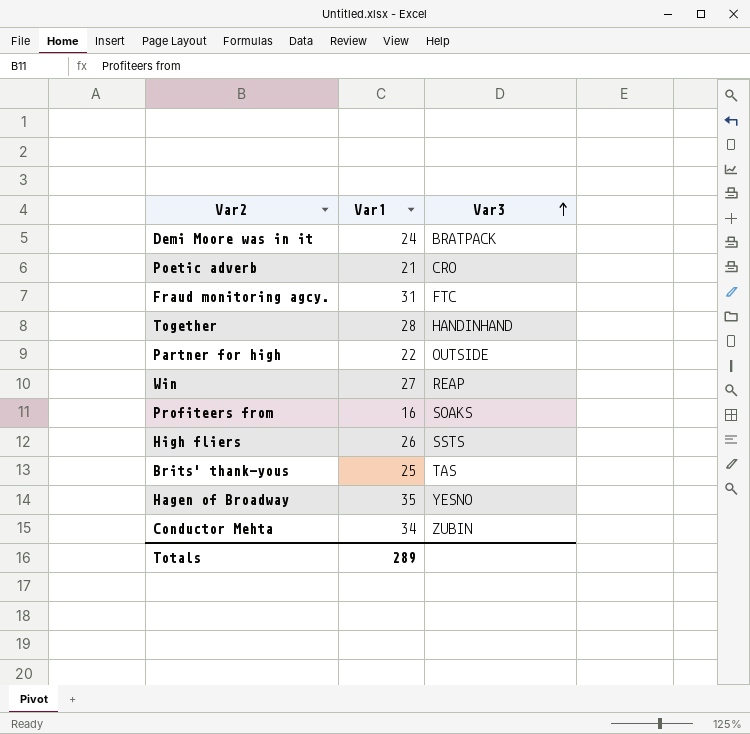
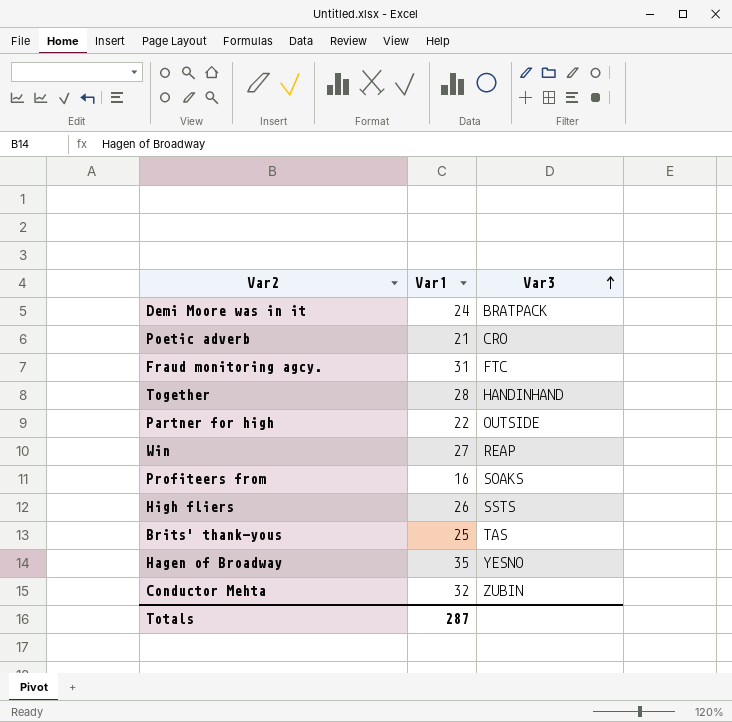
Conductor Mehta | Var1: 34 -> 32
Totals | Var1: 289 -> 287

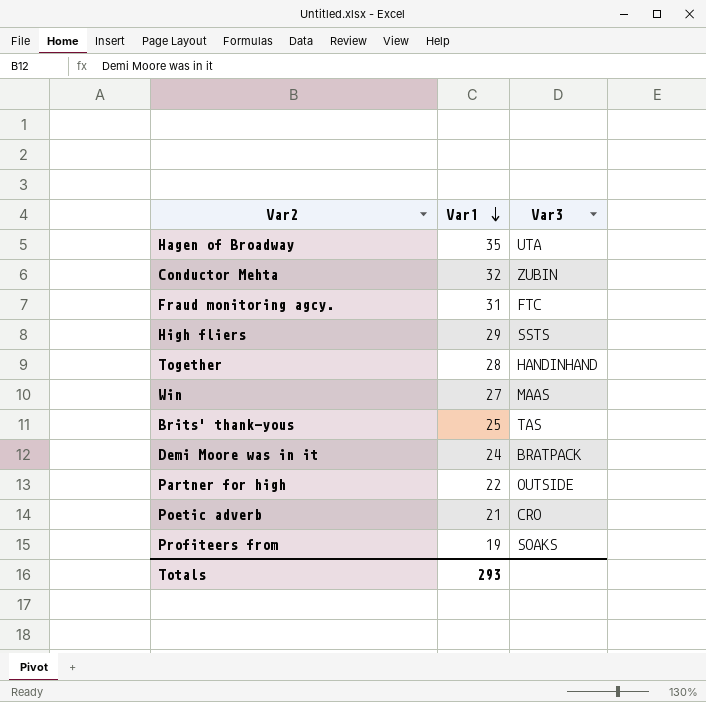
row order: Var3 ascending -> Var1 descending
Hagen of Broadway | Var3: YESNO -> UTA
High fliers | Var1: 26 -> 29
Win | Var3: REAP -> MAAS
Profiteers from | Var1: 16 -> 19
Totals | Var1: 287 -> 293

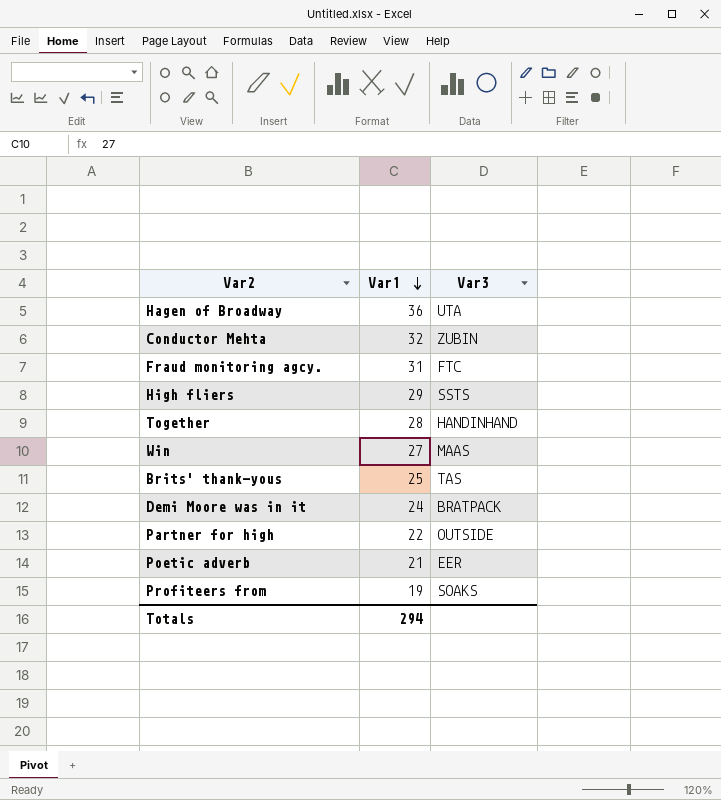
Hagen of Broadway | Var1: 35 -> 36
Poetic adverb | Var3: CRO -> EER
Totals | Var1: 293 -> 294

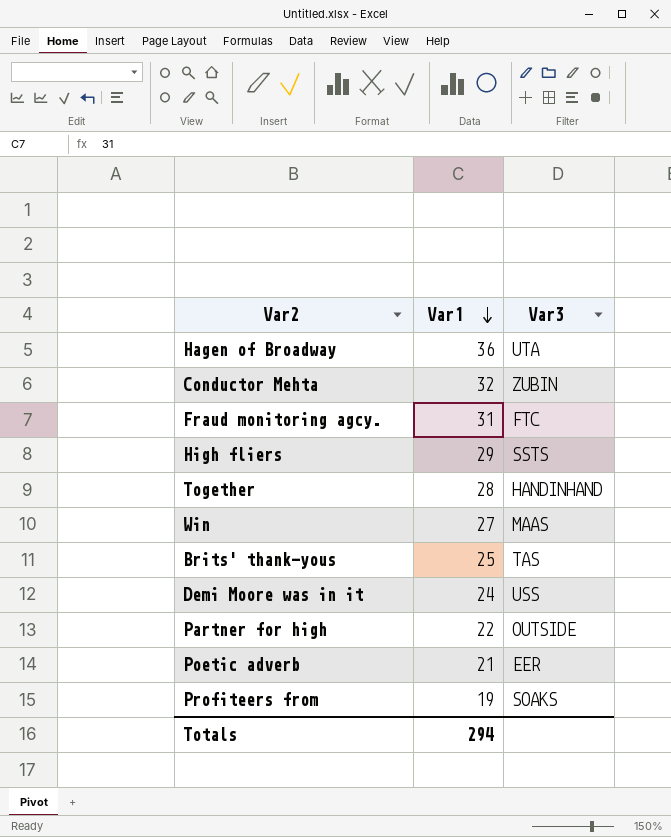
Demi Moore was in it | Var3: BRATPACK -> USS

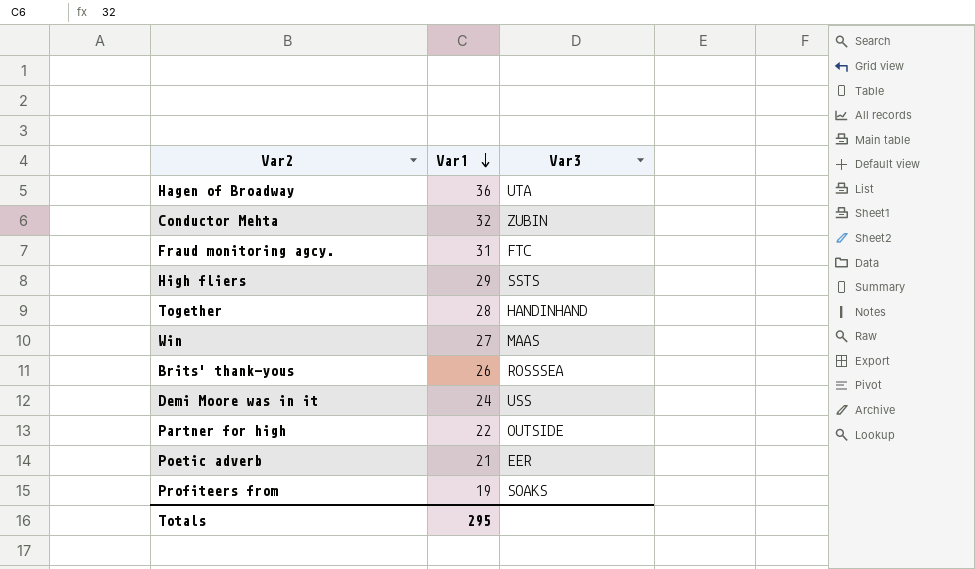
Brits' thank-yous | Var1: 25 -> 26
Brits' thank-yous | Var3: TAS -> ROSSSEA
Totals | Var1: 294 -> 295

